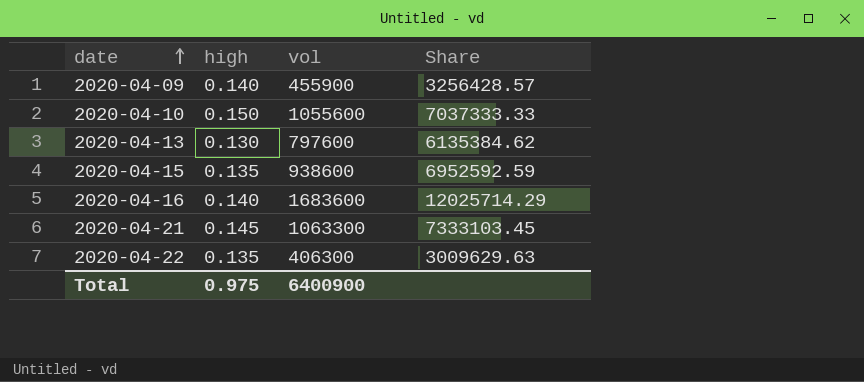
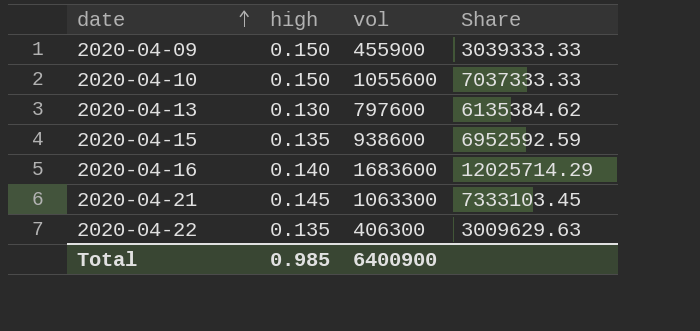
2020-04-09 | high: 0.140 -> 0.150
2020-04-09 | Share: 3256428.57 -> 3039333.33
Total | high: 0.975 -> 0.985

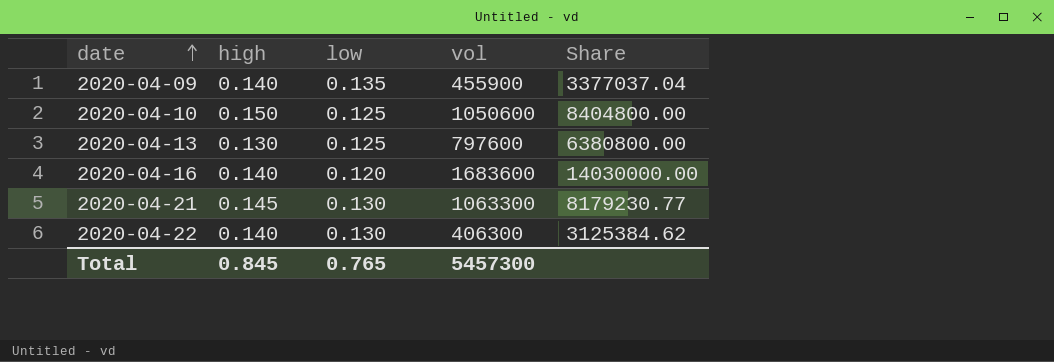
column low | position: none -> 3
column Share | formula: [vol] / [high] -> [vol] / [low]
row 2020-04-15: 0.135 | 938600 | 6952592.59 -> none
2020-04-09 | high: 0.150 -> 0.140
2020-04-10 | vol: 1055600 -> 1050600
2020-04-22 | high: 0.135 -> 0.140
Total | high: 0.985 -> 0.845
Total | vol: 6400900 -> 5457300

